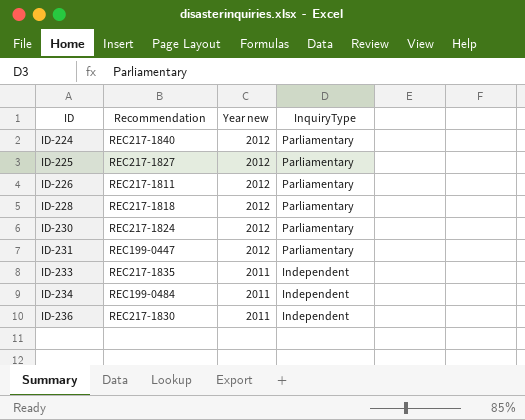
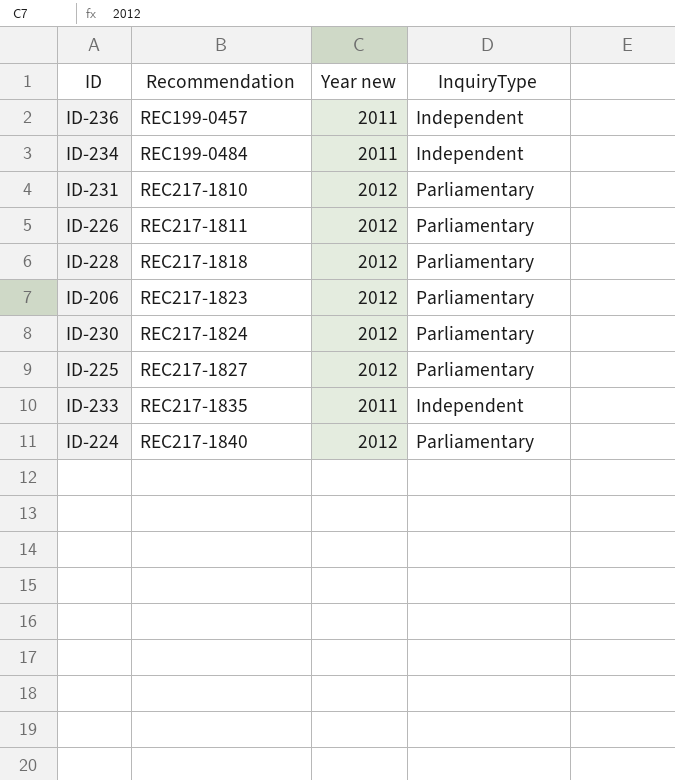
row order: ID ascending -> Recommendation ascending
ID-236 | Recommendation: REC217-1830 -> REC199-0457
ID-231 | Recommendation: REC199-0447 -> REC217-1810
row ID-206: none -> REC217-1823 | 2012 | Parliamentary

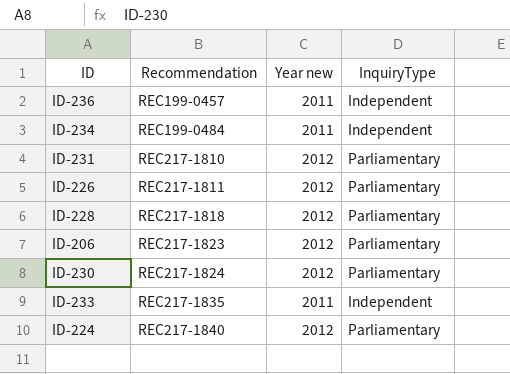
row ID-225: REC217-1827 | 2012 | Parliamentary -> none

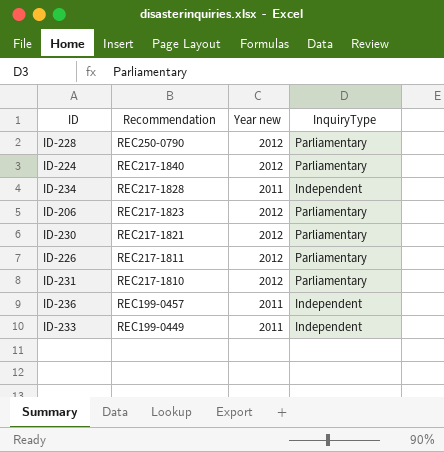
row order: Recommendation ascending -> Recommendation descending
ID-228 | Recommendation: REC217-1818 -> REC250-0790
ID-234 | Recommendation: REC199-0484 -> REC217-1828
ID-230 | Recommendation: REC217-1824 -> REC217-1821
ID-233 | Recommendation: REC217-1835 -> REC199-0449

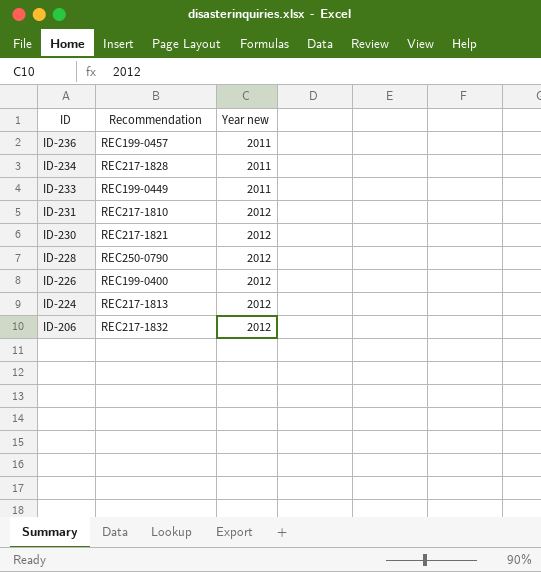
row order: Recommendation descending -> ID descending
column InquiryType | position: 4 -> none
ID-226 | Recommendation: REC217-1811 -> REC199-0400
ID-224 | Recommendation: REC217-1840 -> REC217-1813
ID-206 | Recommendation: REC217-1823 -> REC217-1832

